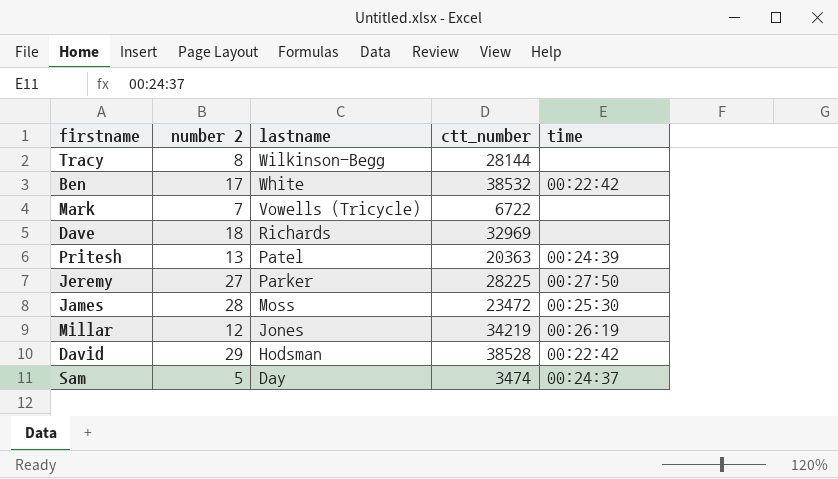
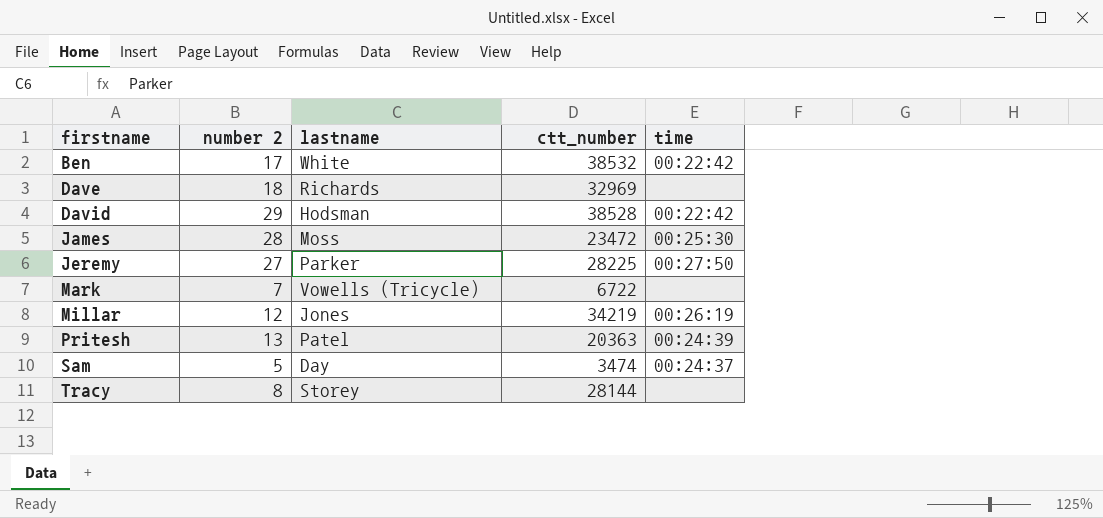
row order: lastname descending -> firstname ascending
Tracy | lastname: Wilkinson-Begg -> Storey

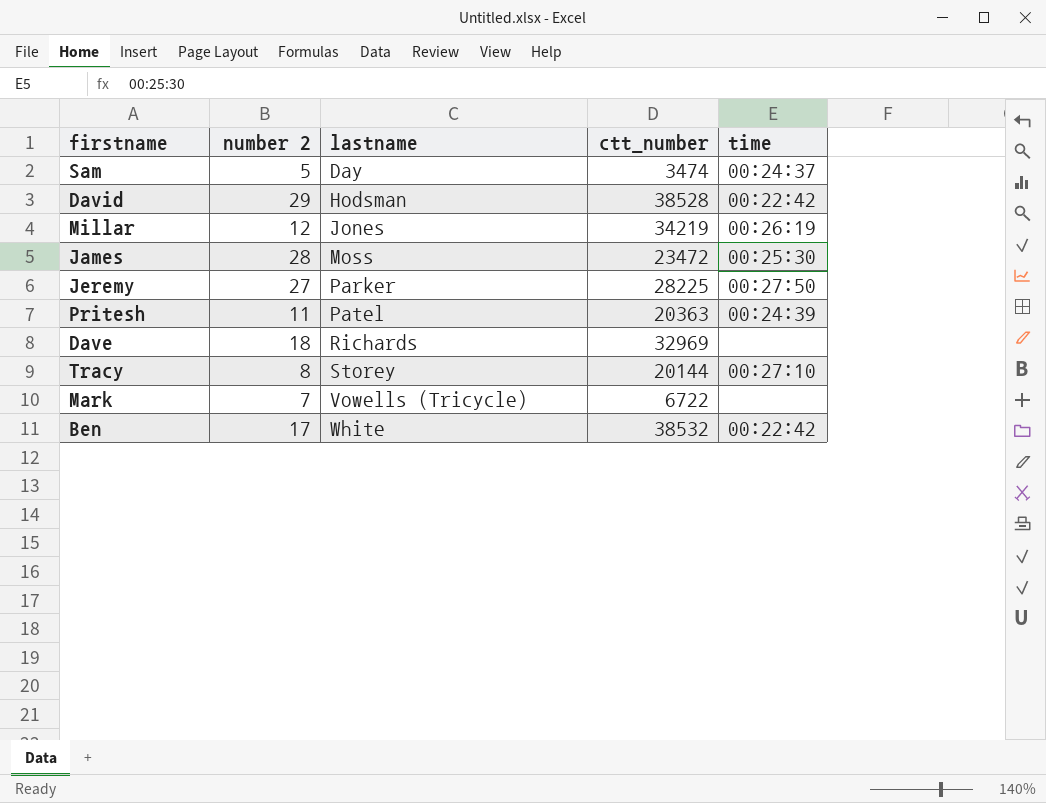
row order: firstname ascending -> lastname ascending
Pritesh | number 2: 13 -> 11
Tracy | ctt_number: 28144 -> 20144
Tracy | time: none -> 00:27:10

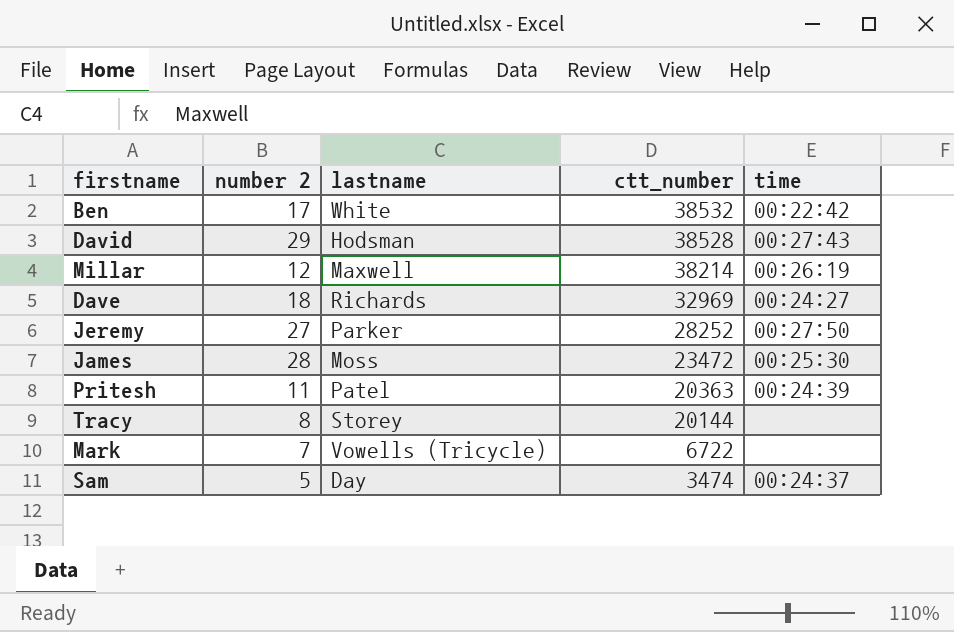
row order: lastname ascending -> ctt_number descending
David | time: 00:22:42 -> 00:27:43
Millar | lastname: Jones -> Maxwell
Millar | ctt_number: 34219 -> 38214
Dave | time: none -> 00:24:27
Jeremy | ctt_number: 28225 -> 28252
Tracy | time: 00:27:10 -> none

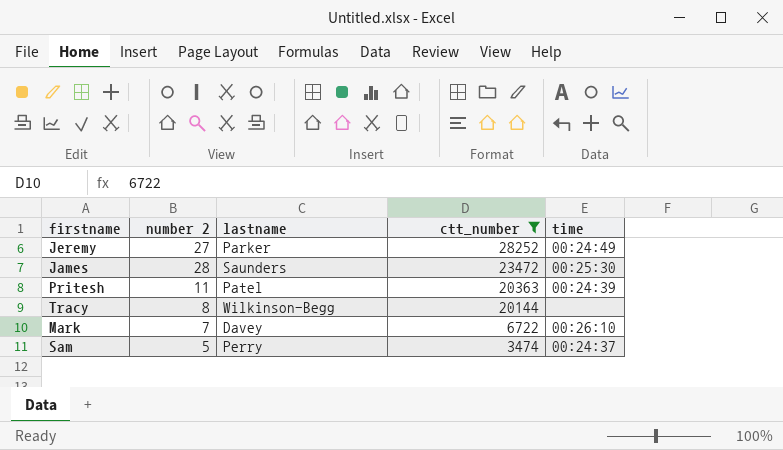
filter: none -> ctt_number <= 28252
Jeremy | time: 00:27:50 -> 00:24:49
James | lastname: Moss -> Saunders
Tracy | lastname: Storey -> Wilkinson-Begg
Mark | lastname: Vowells (Tricycle) -> Davey
Mark | time: none -> 00:26:10
Sam | lastname: Day -> Perry

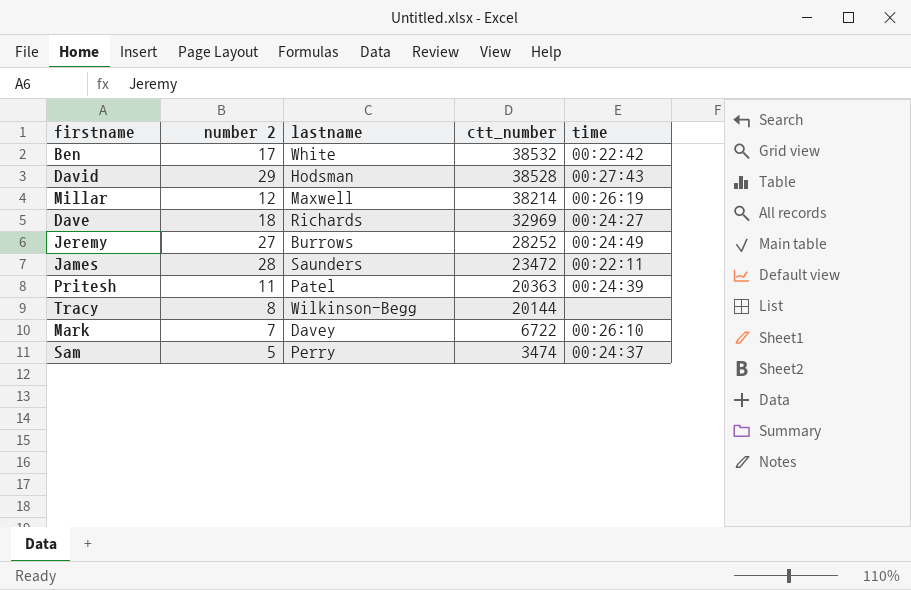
filter: ctt_number <= 28252 -> none
Jeremy | lastname: Parker -> Burrows
James | time: 00:25:30 -> 00:22:11

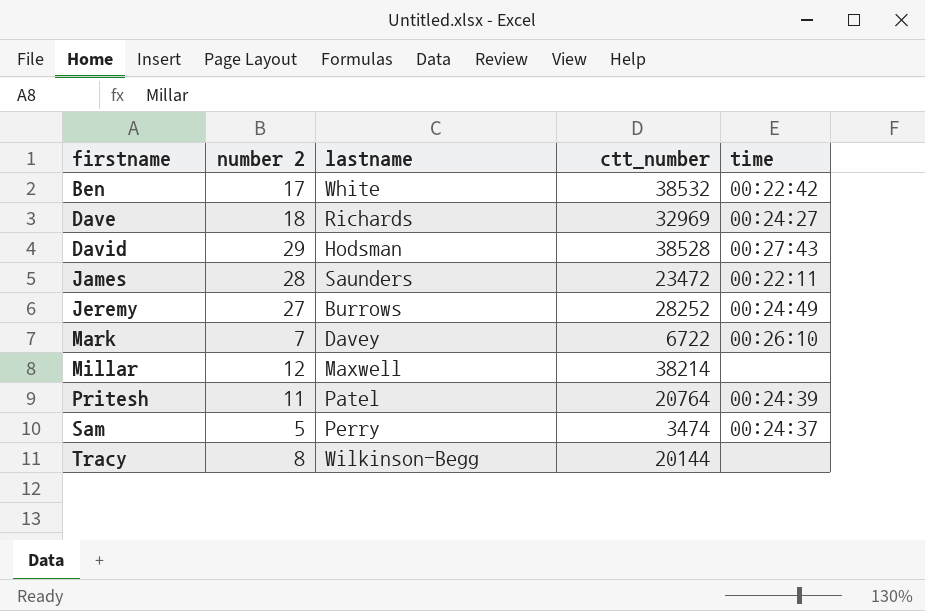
row order: ctt_number descending -> firstname ascending
Millar | time: 00:26:19 -> none
Pritesh | ctt_number: 20363 -> 20764

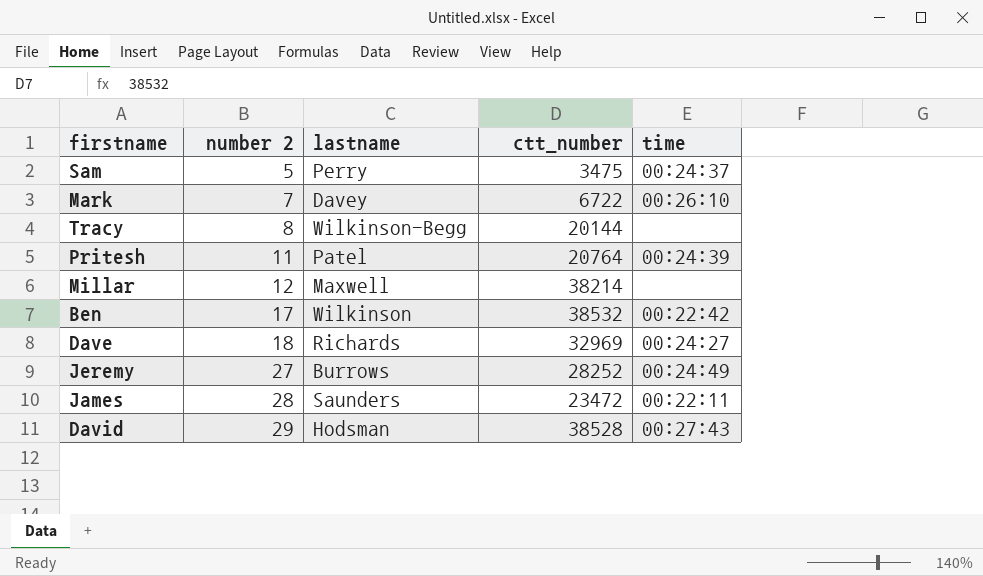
row order: firstname ascending -> number 2 ascending
Sam | ctt_number: 3474 -> 3475
Ben | lastname: White -> Wilkinson

